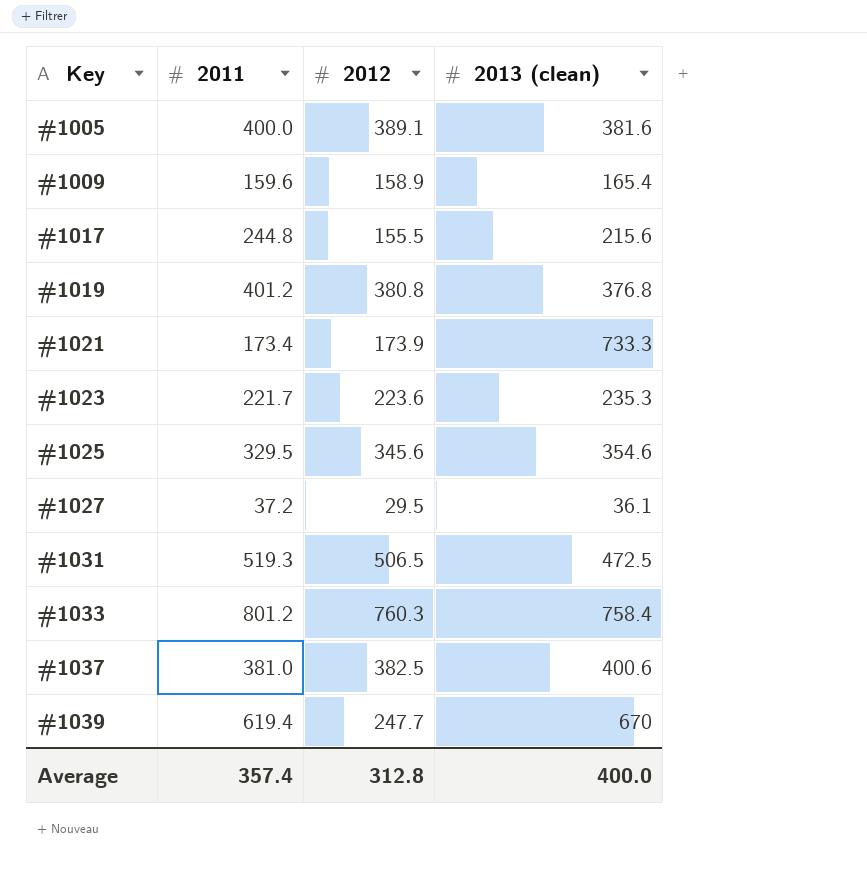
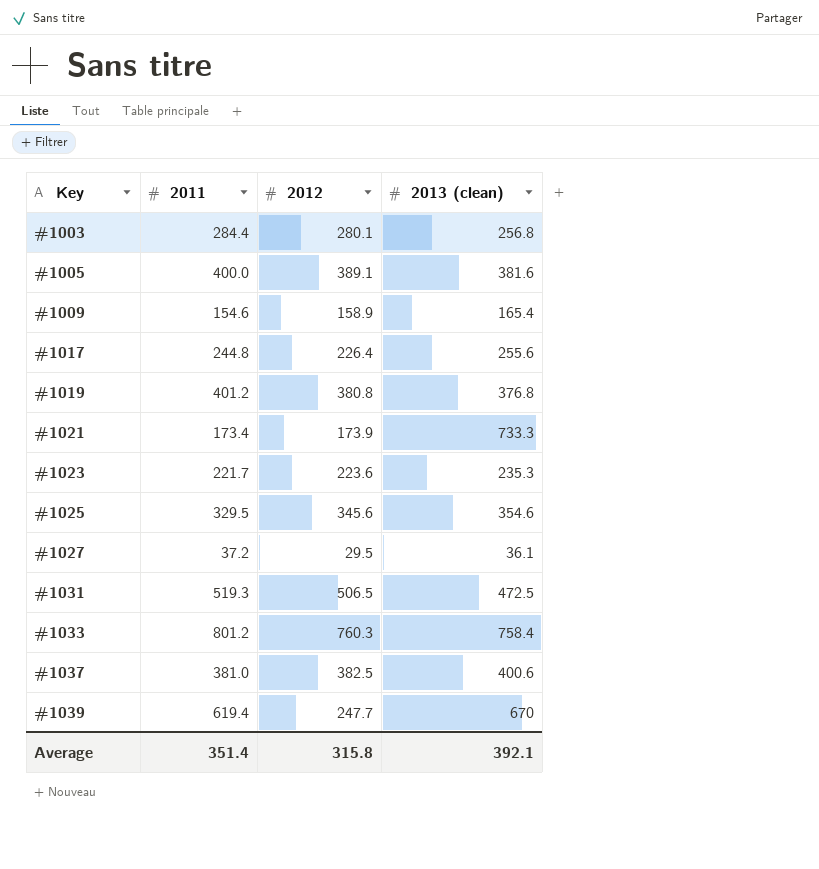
row #1003: none -> 284.4 | 280.1 | 256.8
#1009 | 2011: 159.6 -> 154.6
#1017 | 2012: 155.5 -> 226.4
#1017 | 2013 (clean): 215.6 -> 255.6
Average | 2011: 357.4 -> 351.4
Average | 2012: 312.8 -> 315.8
Average | 2013 (clean): 400.0 -> 392.1

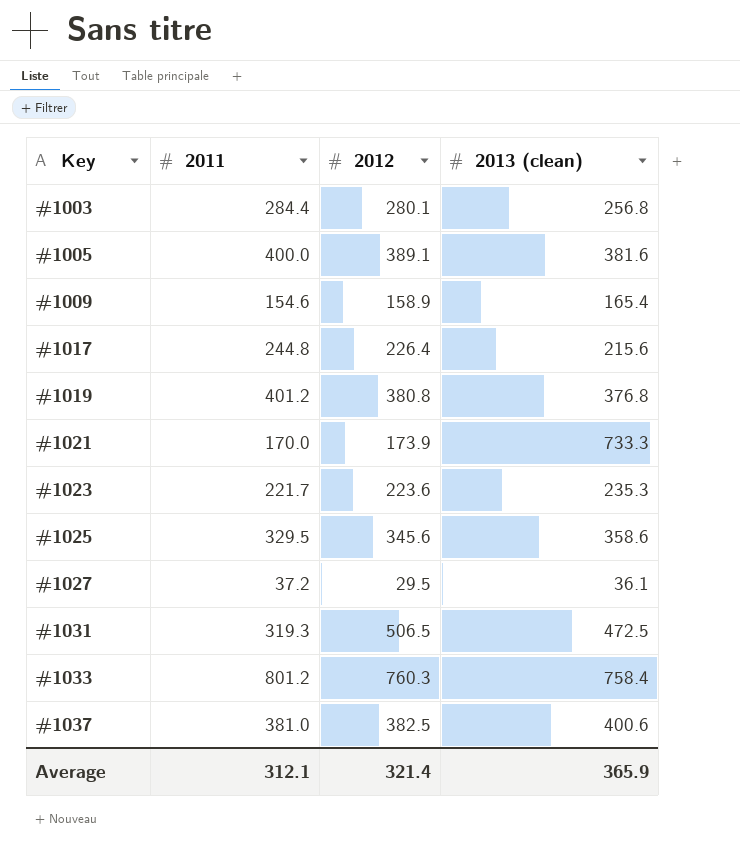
row #1039: 619.4 | 247.7 | 670 -> none
#1017 | 2013 (clean): 255.6 -> 215.6
#1021 | 2011: 173.4 -> 170.0
#1025 | 2013 (clean): 354.6 -> 358.6
#1031 | 2011: 519.3 -> 319.3
Average | 2011: 351.4 -> 312.1
Average | 2012: 315.8 -> 321.4
Average | 2013 (clean): 392.1 -> 365.9

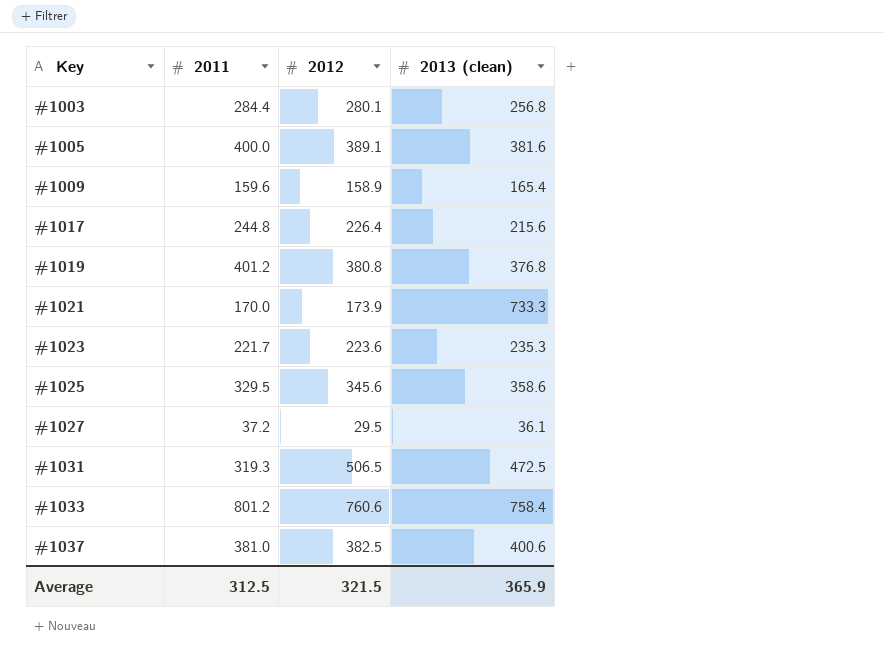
#1009 | 2011: 154.6 -> 159.6
#1033 | 2012: 760.3 -> 760.6
Average | 2011: 312.1 -> 312.5
Average | 2012: 321.4 -> 321.5

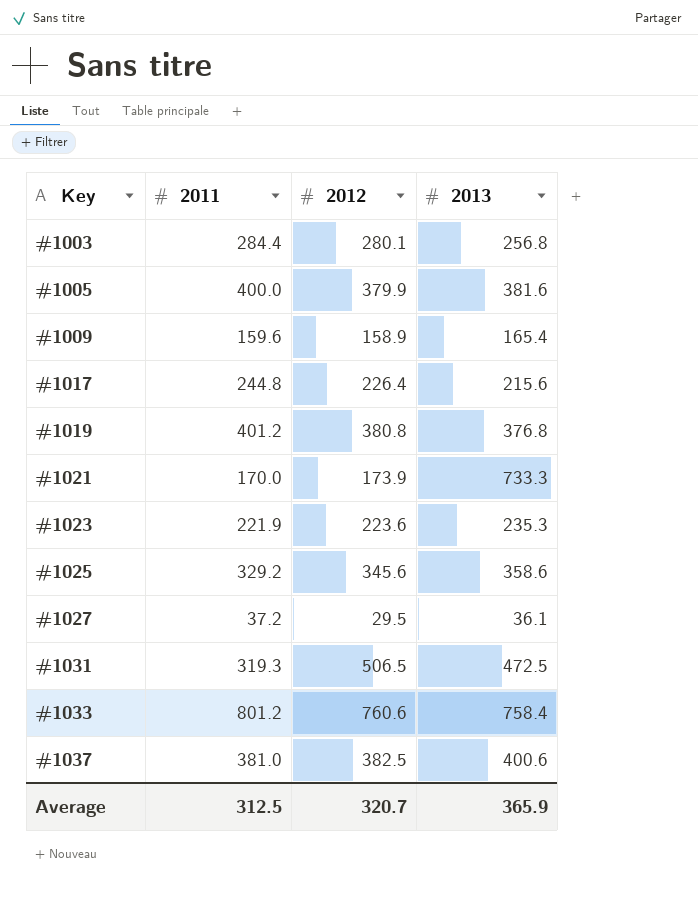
column name: 2013 (clean) -> 2013
#1005 | 2012: 389.1 -> 379.9
#1023 | 2011: 221.7 -> 221.9
#1025 | 2011: 329.5 -> 329.2
Average | 2012: 321.5 -> 320.7

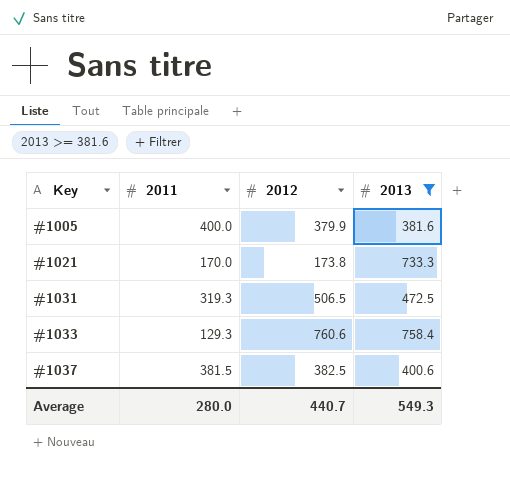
filter: none -> 2013 >= 381.6
#1021 | 2012: 173.9 -> 173.8
#1033 | 2011: 801.2 -> 129.3
#1037 | 2011: 381.0 -> 381.5
Average | 2011: 312.5 -> 280.0
Average | 2012: 320.7 -> 440.7
Average | 2013: 365.9 -> 549.3

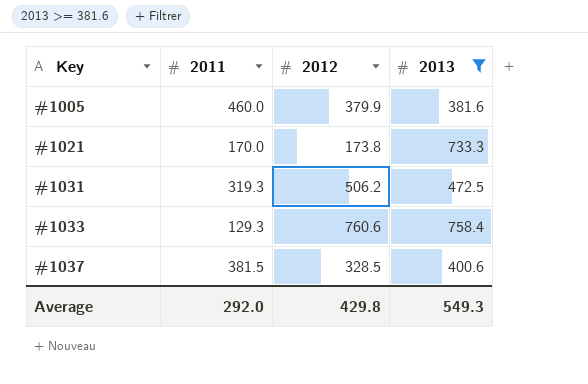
#1005 | 2011: 400.0 -> 460.0
#1031 | 2012: 506.5 -> 506.2
#1037 | 2012: 382.5 -> 328.5
Average | 2011: 280.0 -> 292.0
Average | 2012: 440.7 -> 429.8

